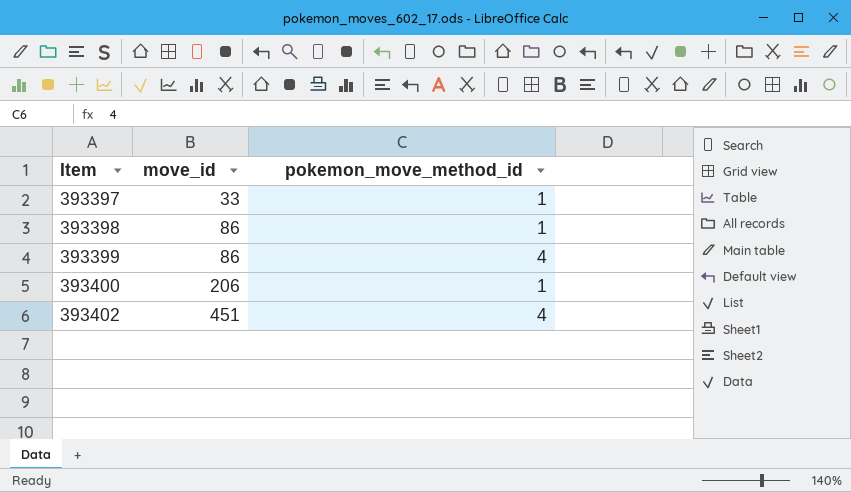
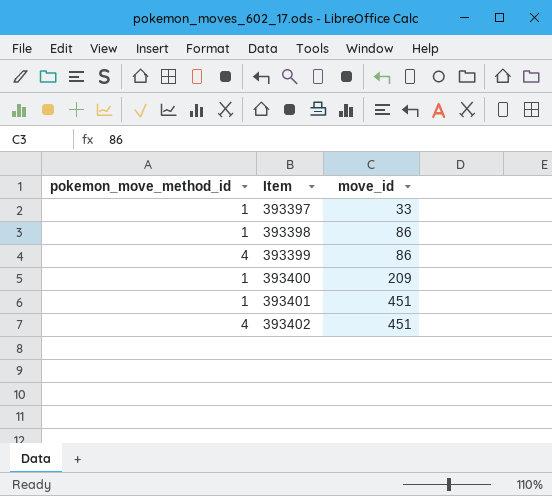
column pokemon_move_method_id | position: 3 -> 1
393400 | move_id: 206 -> 209
row 393401: none -> 1 | 451

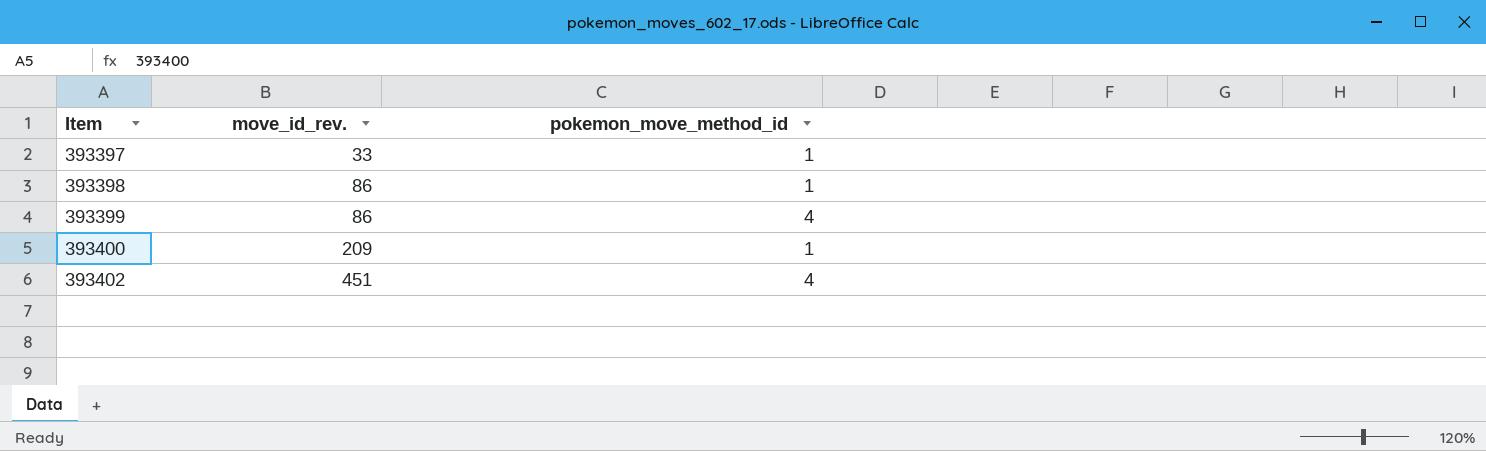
column name: move_id -> move_id_rev.
column pokemon_move_method_id | position: 1 -> 3
row 393401: 1 | 451 -> none

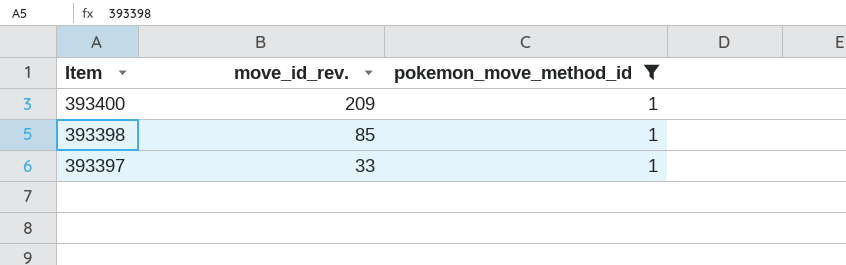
filter: none -> pokemon_move_method_id = 1
row order: Item ascending -> Item descending
393398 | move_id_rev.: 86 -> 85

